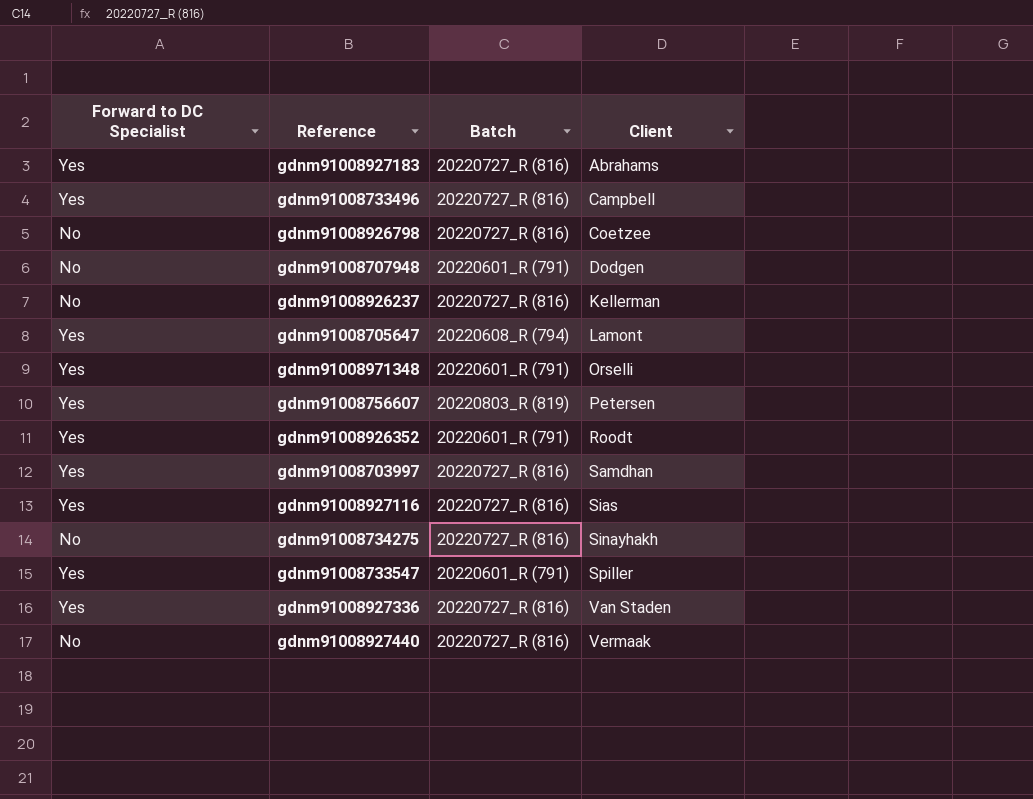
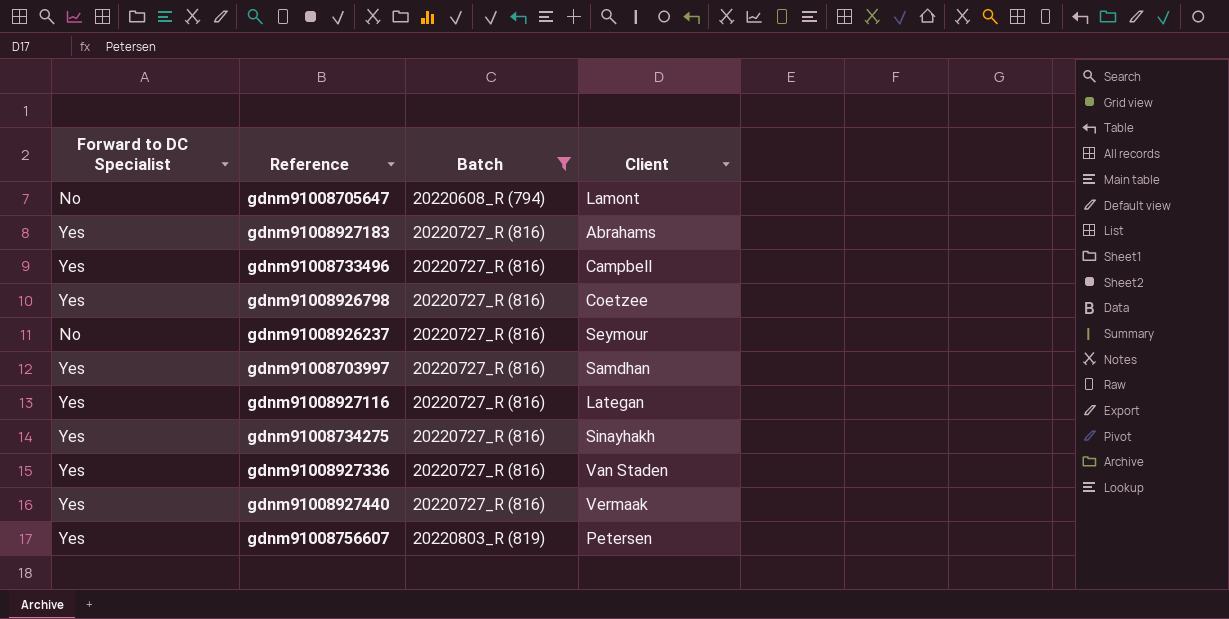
filter: none -> Batch != 20220601_R (791)
row order: Client ascending -> Batch ascending
gdnm91008705647 | Forward to DC Specialist: Yes -> No
gdnm91008926798 | Forward to DC Specialist: No -> Yes
gdnm91008926237 | Client: Kellerman -> Seymour
gdnm91008927116 | Client: Sias -> Lategan
gdnm91008734275 | Forward to DC Specialist: No -> Yes
gdnm91008927440 | Forward to DC Specialist: No -> Yes

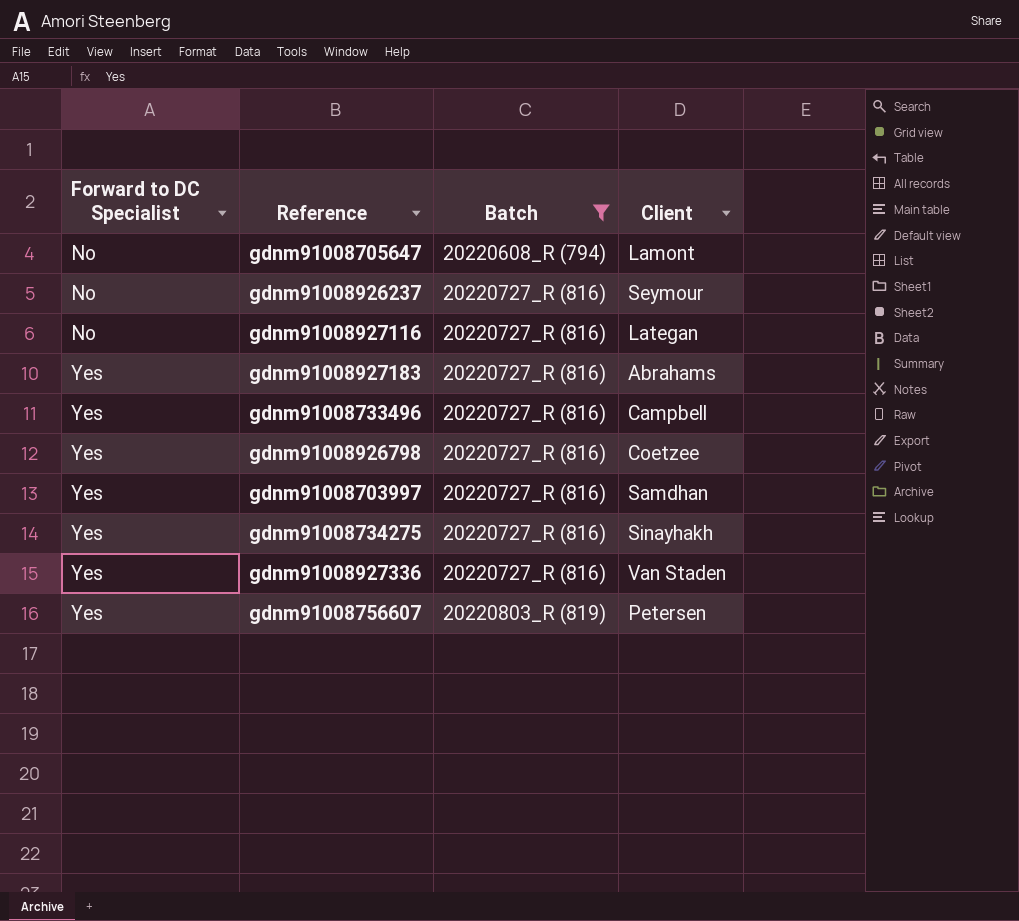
row order: Batch ascending -> Forward to DC Specialist ascending
row gdnm91008927440: Yes | 20220727_R (816) | Vermaak -> none
gdnm91008927116 | Forward to DC Specialist: Yes -> No

